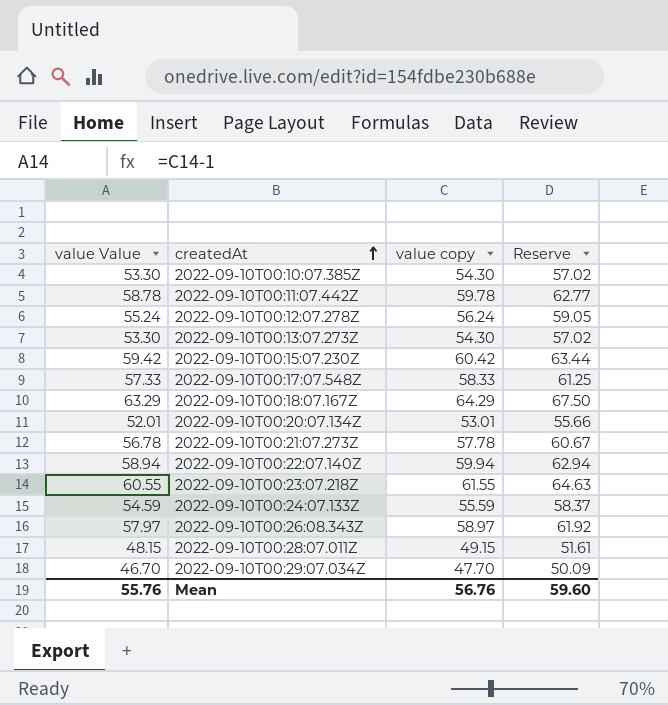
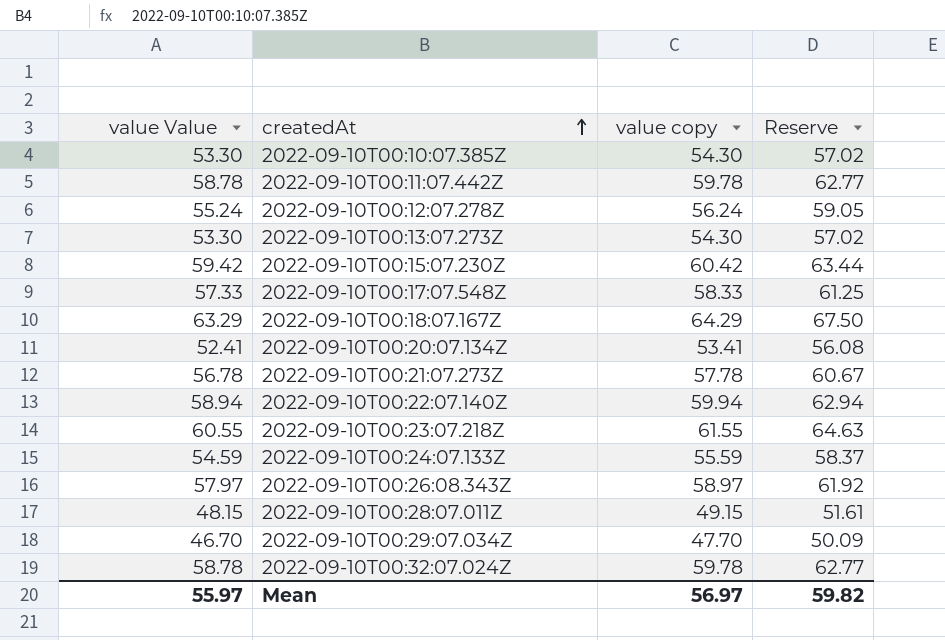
2022-09-10T00:20:07.134Z | value Value: 52.01 -> 52.41
2022-09-10T00:20:07.134Z | value copy: 53.01 -> 53.41
2022-09-10T00:20:07.134Z | Reserve: 55.66 -> 56.08
row 2022-09-10T00:32:07.024Z: none -> 58.78 | 59.78 | 62.77
Mean | value Value: 55.76 -> 55.97
Mean | value copy: 56.76 -> 56.97
Mean | Reserve: 59.60 -> 59.82

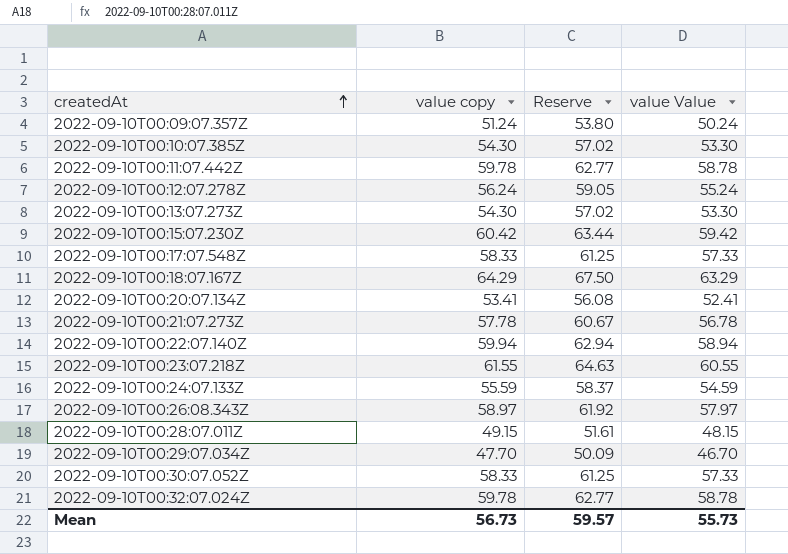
column value Value | position: 1 -> 4
row 2022-09-10T00:09:07.357Z: none -> 51.24 | 53.80 | 50.24
row 2022-09-10T00:30:07.052Z: none -> 58.33 | 61.25 | 57.33
Mean | value copy: 56.97 -> 56.73
Mean | Reserve: 59.82 -> 59.57
Mean | value Value: 55.97 -> 55.73

